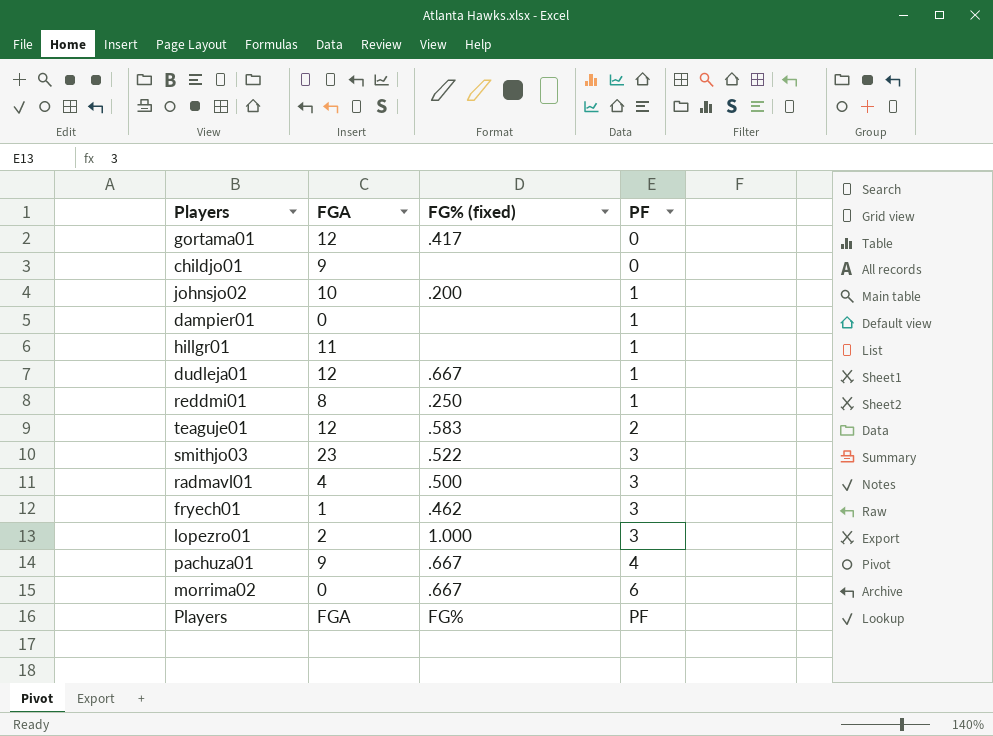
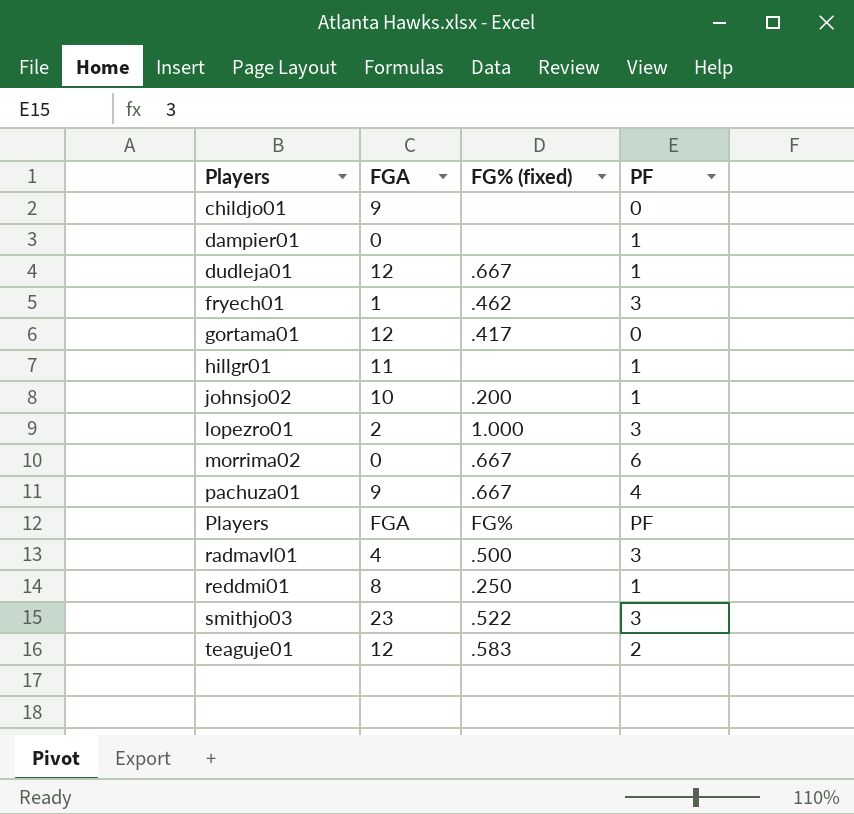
row order: PF ascending -> Players ascending

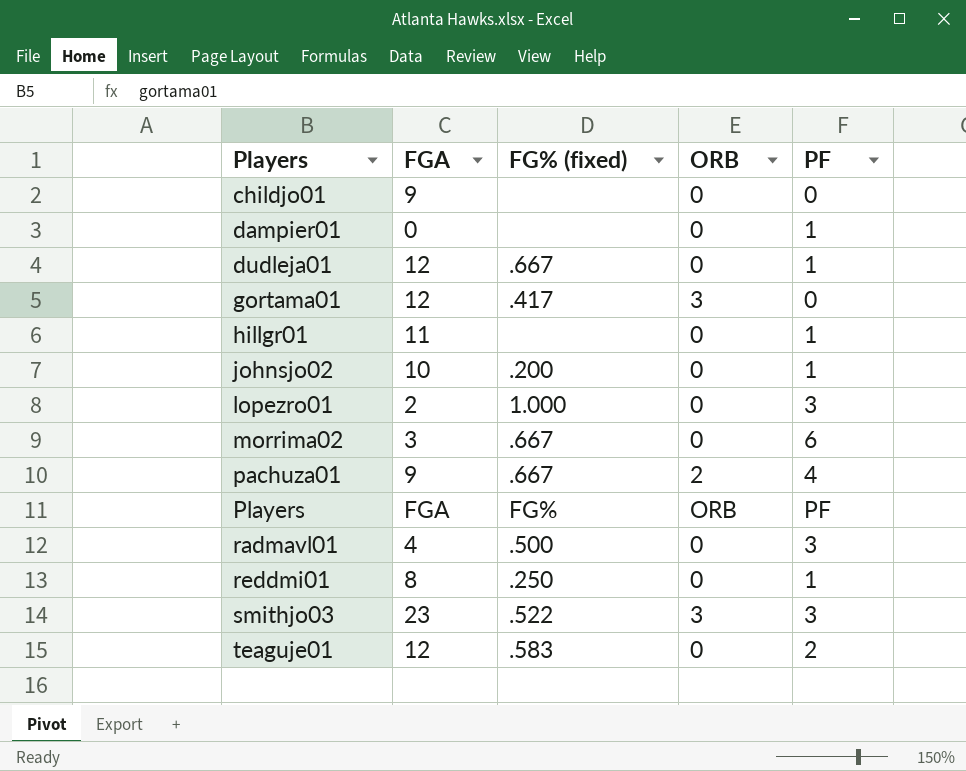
column ORB | position: none -> 4
row fryech01: 1 | .462 | 3 -> none
morrima02 | FGA: 0 -> 3

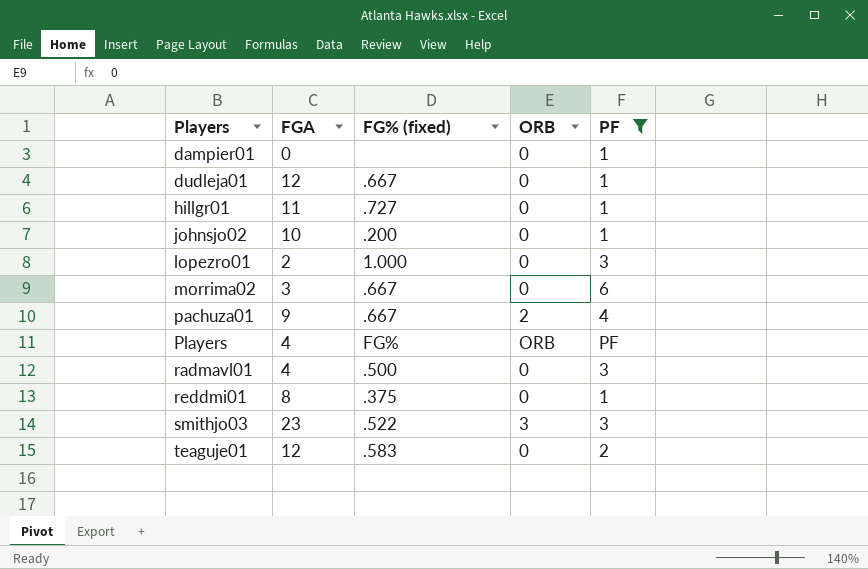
filter: none -> PF != 0
hillgr01 | FG% (fixed): none -> .727
Players | FGA: FGA -> 4
reddmi01 | FG% (fixed): .250 -> .375

